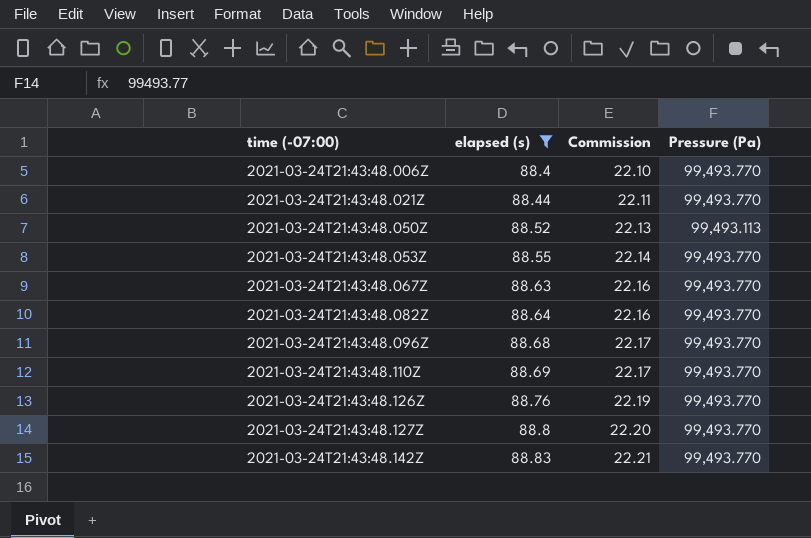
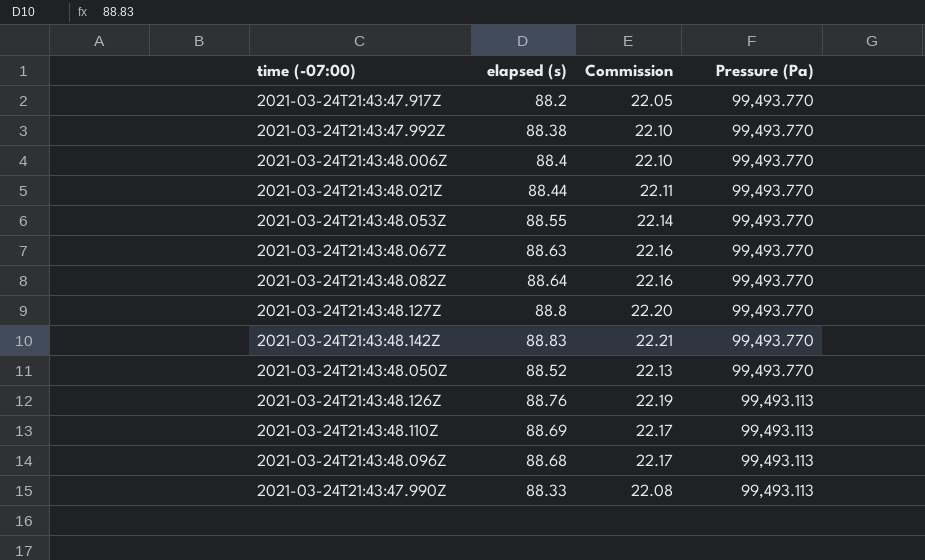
filter: elapsed (s) >= 88.4 -> none
row order: time (-07:00) ascending -> Pressure (Pa) descending
2021-03-24T21:43:48.050Z | Pressure (Pa): 99,493.113 -> 99,493.770
2021-03-24T21:43:48.126Z | Pressure (Pa): 99,493.770 -> 99,493.113
2021-03-24T21:43:48.110Z | Pressure (Pa): 99,493.770 -> 99,493.113
2021-03-24T21:43:48.096Z | Pressure (Pa): 99,493.770 -> 99,493.113

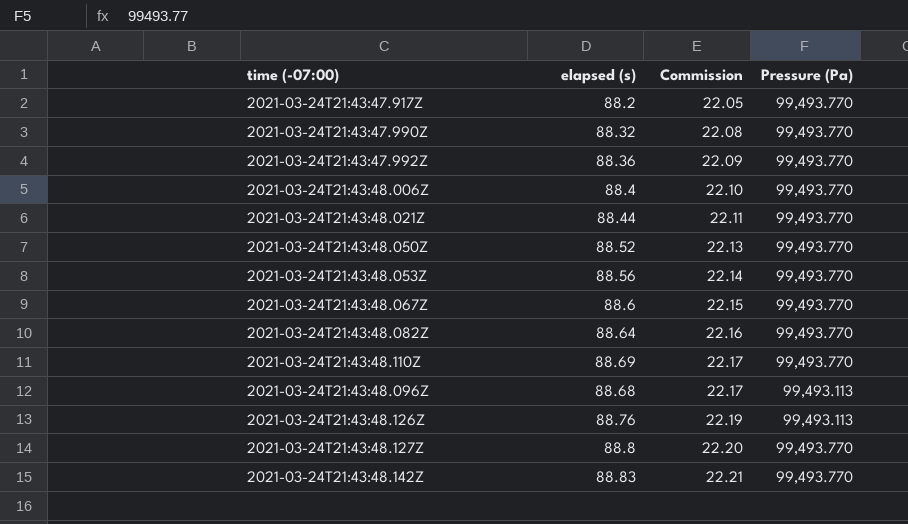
row order: Pressure (Pa) descending -> Commission ascending
2021-03-24T21:43:47.990Z | elapsed (s): 88.33 -> 88.32
2021-03-24T21:43:47.990Z | Pressure (Pa): 99,493.113 -> 99,493.770
2021-03-24T21:43:47.992Z | elapsed (s): 88.38 -> 88.36
2021-03-24T21:43:47.992Z | Commission: 22.10 -> 22.09
2021-03-24T21:43:48.053Z | elapsed (s): 88.55 -> 88.56
2021-03-24T21:43:48.067Z | elapsed (s): 88.63 -> 88.6
2021-03-24T21:43:48.067Z | Commission: 22.16 -> 22.15
2021-03-24T21:43:48.110Z | Pressure (Pa): 99,493.113 -> 99,493.770

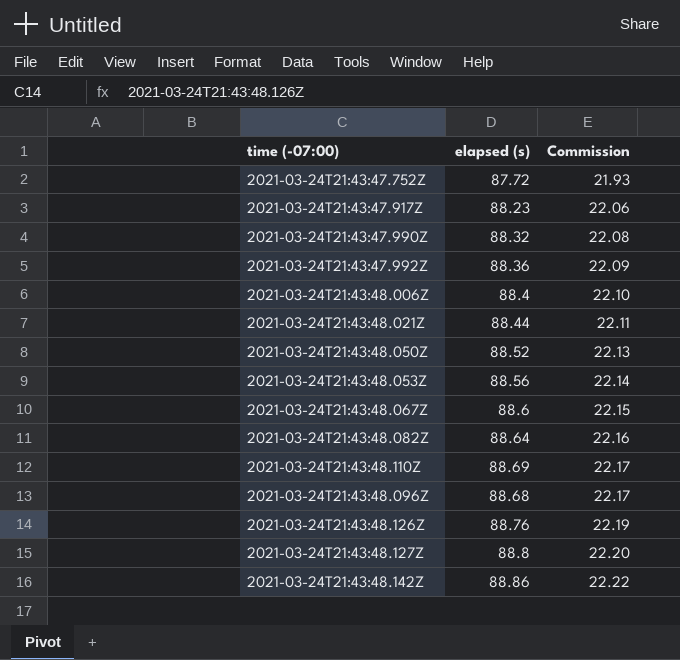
column Pressure (Pa) | position: 4 -> none
row 2021-03-24T21:43:47.752Z: none -> 87.72 | 21.93
2021-03-24T21:43:47.917Z | elapsed (s): 88.2 -> 88.23
2021-03-24T21:43:47.917Z | Commission: 22.05 -> 22.06
2021-03-24T21:43:48.142Z | elapsed (s): 88.83 -> 88.86
2021-03-24T21:43:48.142Z | Commission: 22.21 -> 22.22

